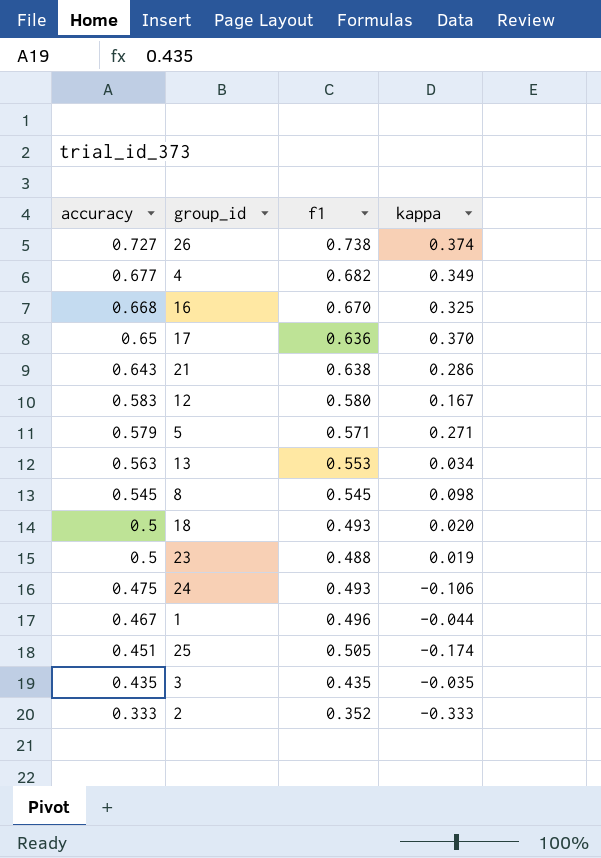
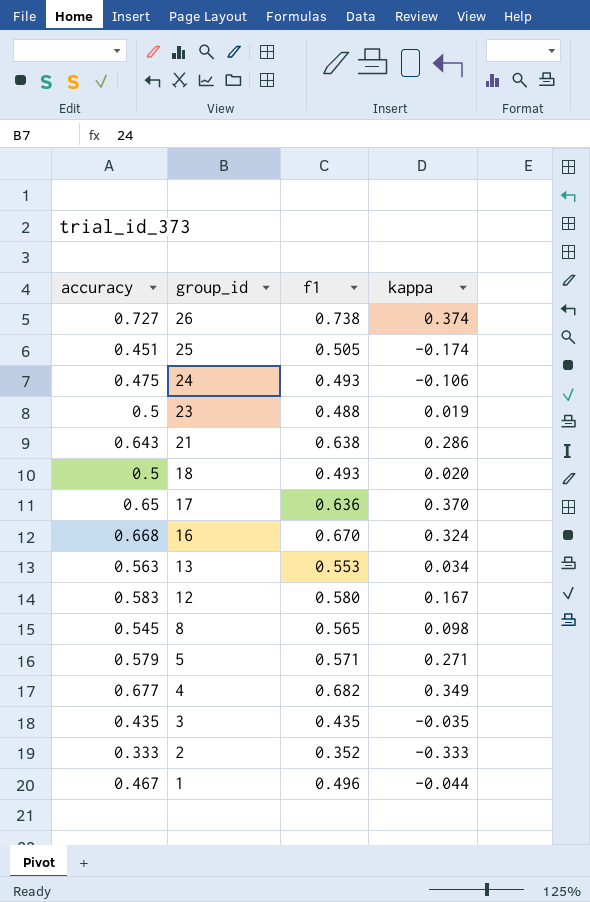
row order: accuracy descending -> group_id descending
16 | kappa: 0.325 -> 0.324
8 | f1: 0.545 -> 0.565

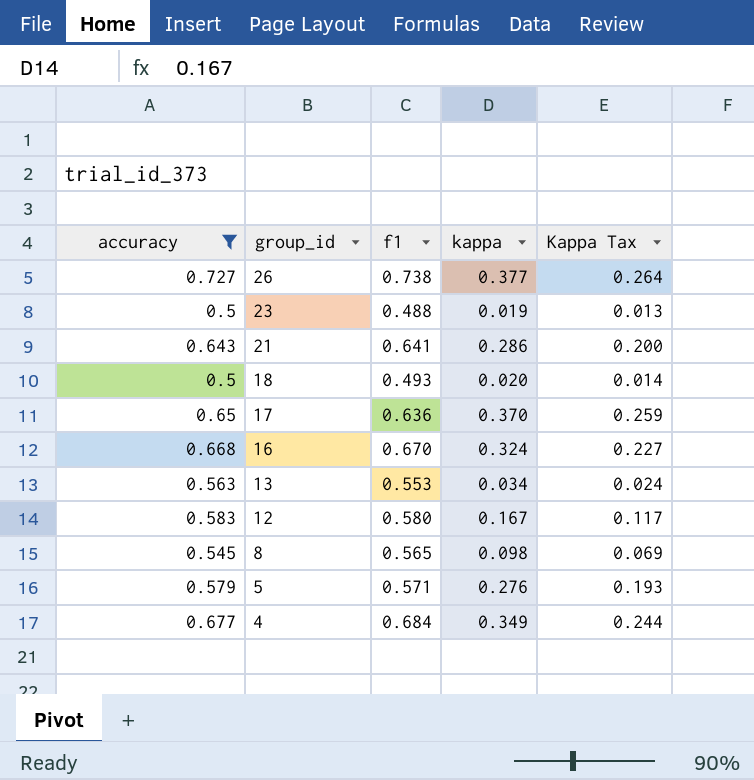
filter: none -> accuracy >= 0.5
column Kappa Tax | formula: none -> [kappa] * 0.7
26 | kappa: 0.374 -> 0.377
21 | f1: 0.638 -> 0.641
5 | kappa: 0.271 -> 0.276
4 | f1: 0.682 -> 0.684

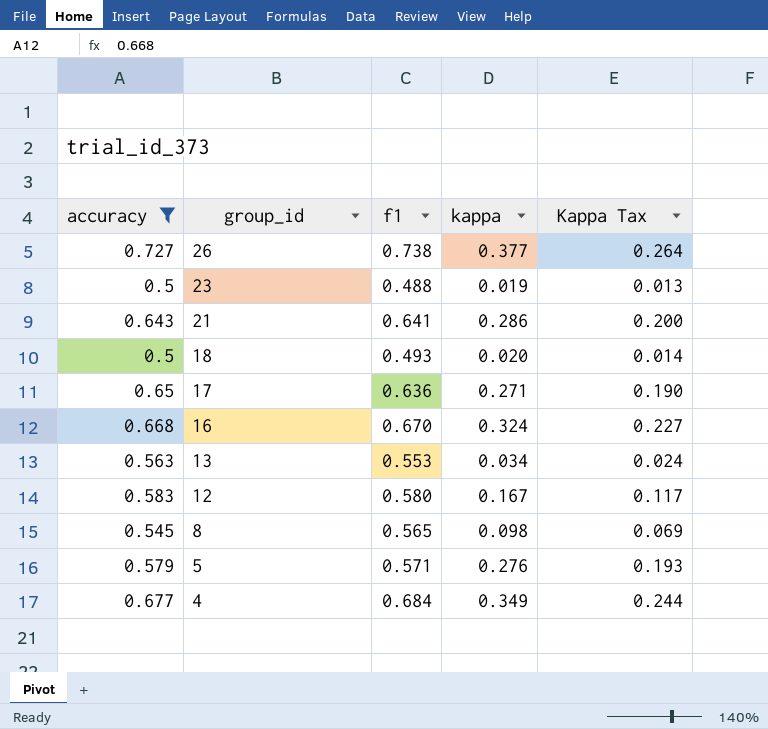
17 | kappa: 0.370 -> 0.271
17 | Kappa Tax: 0.259 -> 0.190

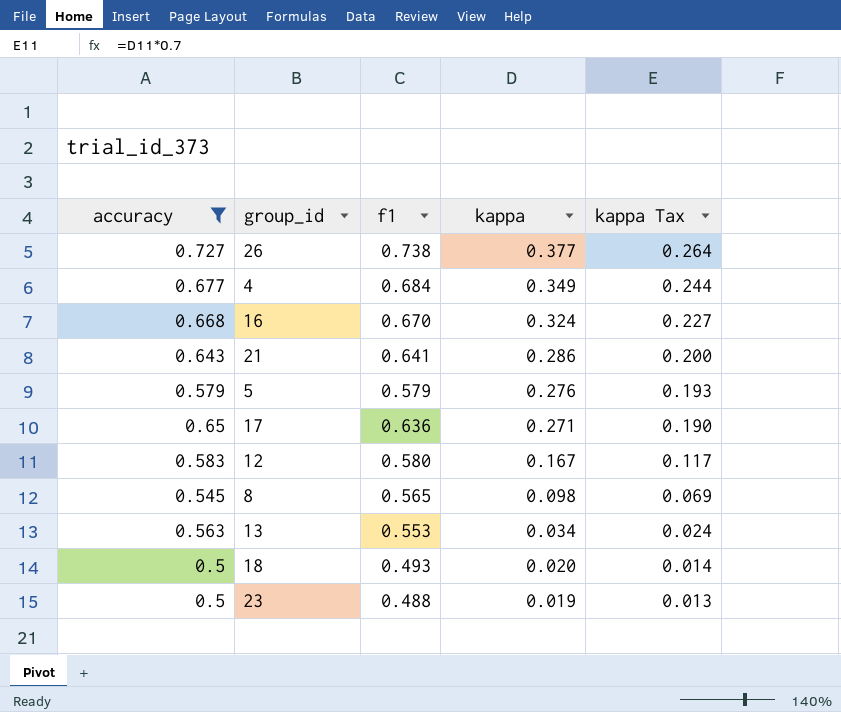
row order: group_id descending -> kappa descending
column name: Kappa Tax -> kappa Tax
5 | f1: 0.571 -> 0.579

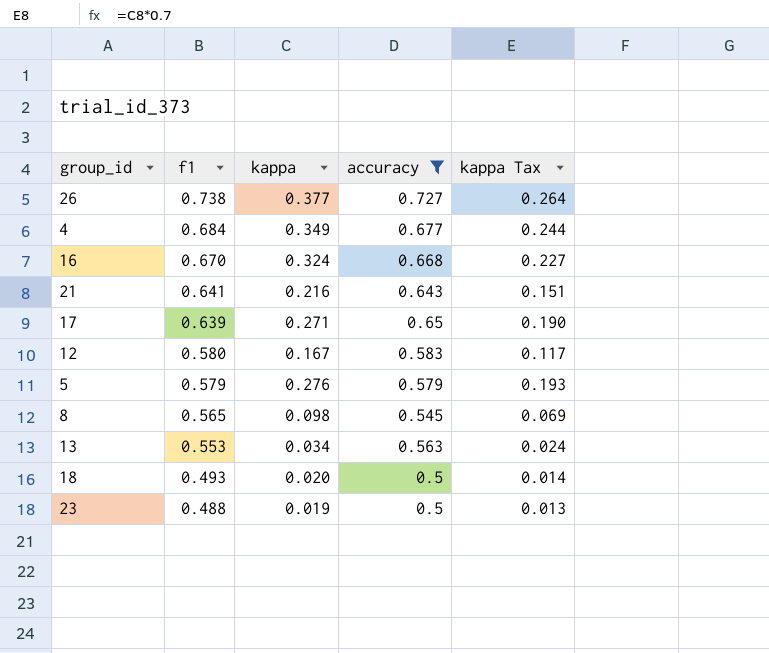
row order: kappa descending -> f1 descending
column accuracy | position: 1 -> 4
21 | kappa: 0.286 -> 0.216
21 | kappa Tax: 0.200 -> 0.151
17 | f1: 0.636 -> 0.639

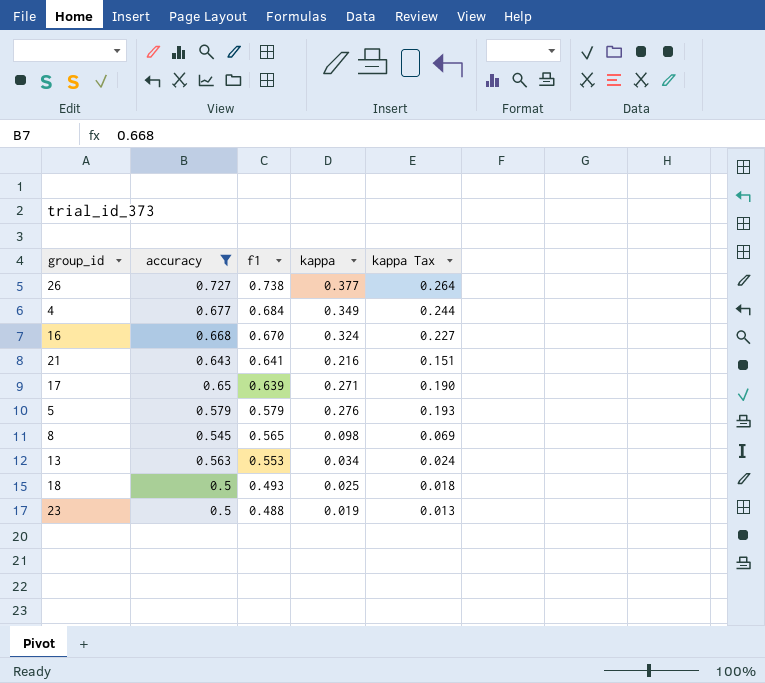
column accuracy | position: 4 -> 2
row 12: 0.580 | 0.167 | 0.583 | 0.117 -> none
18 | kappa: 0.020 -> 0.025
18 | kappa Tax: 0.014 -> 0.018

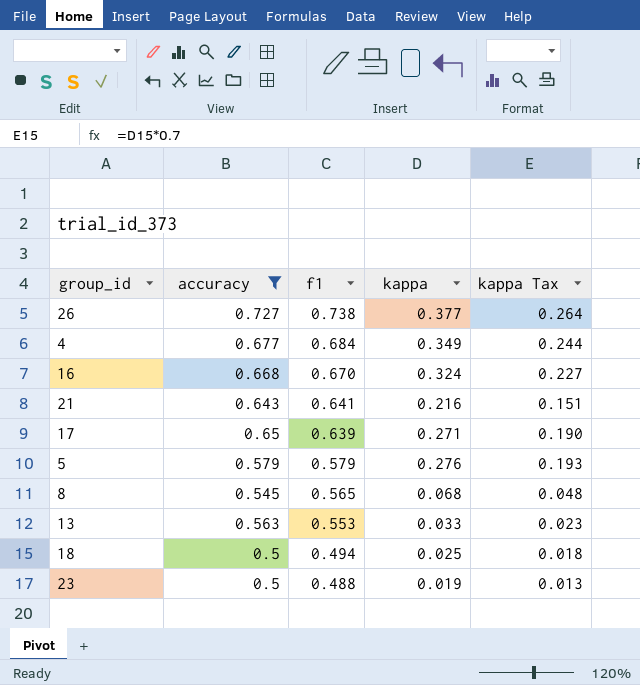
8 | kappa: 0.098 -> 0.068
8 | kappa Tax: 0.069 -> 0.048
13 | kappa: 0.034 -> 0.033
13 | kappa Tax: 0.024 -> 0.023
18 | f1: 0.493 -> 0.494

